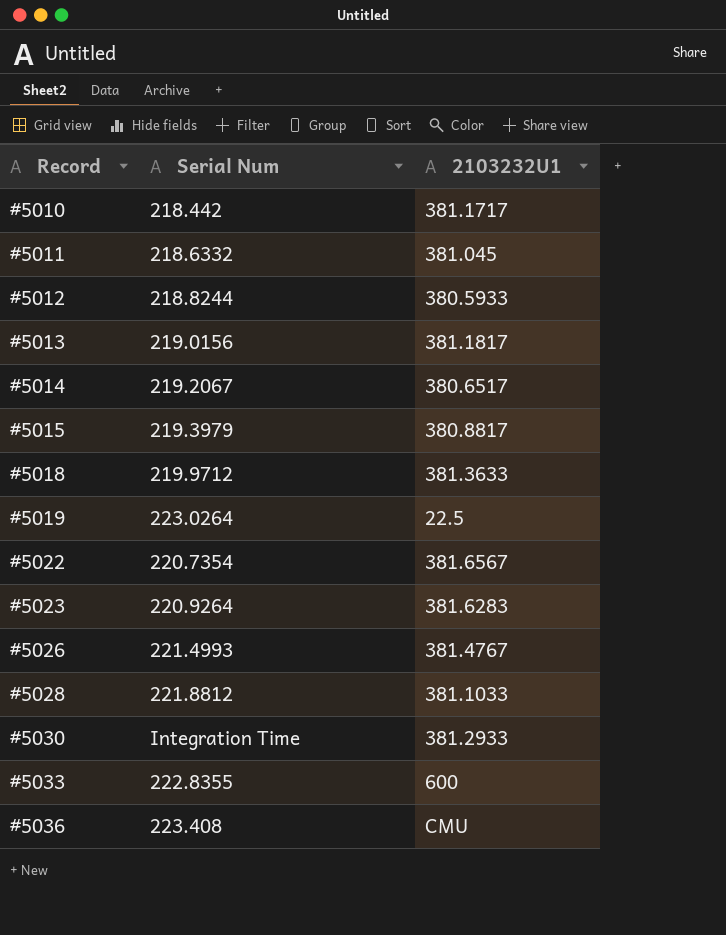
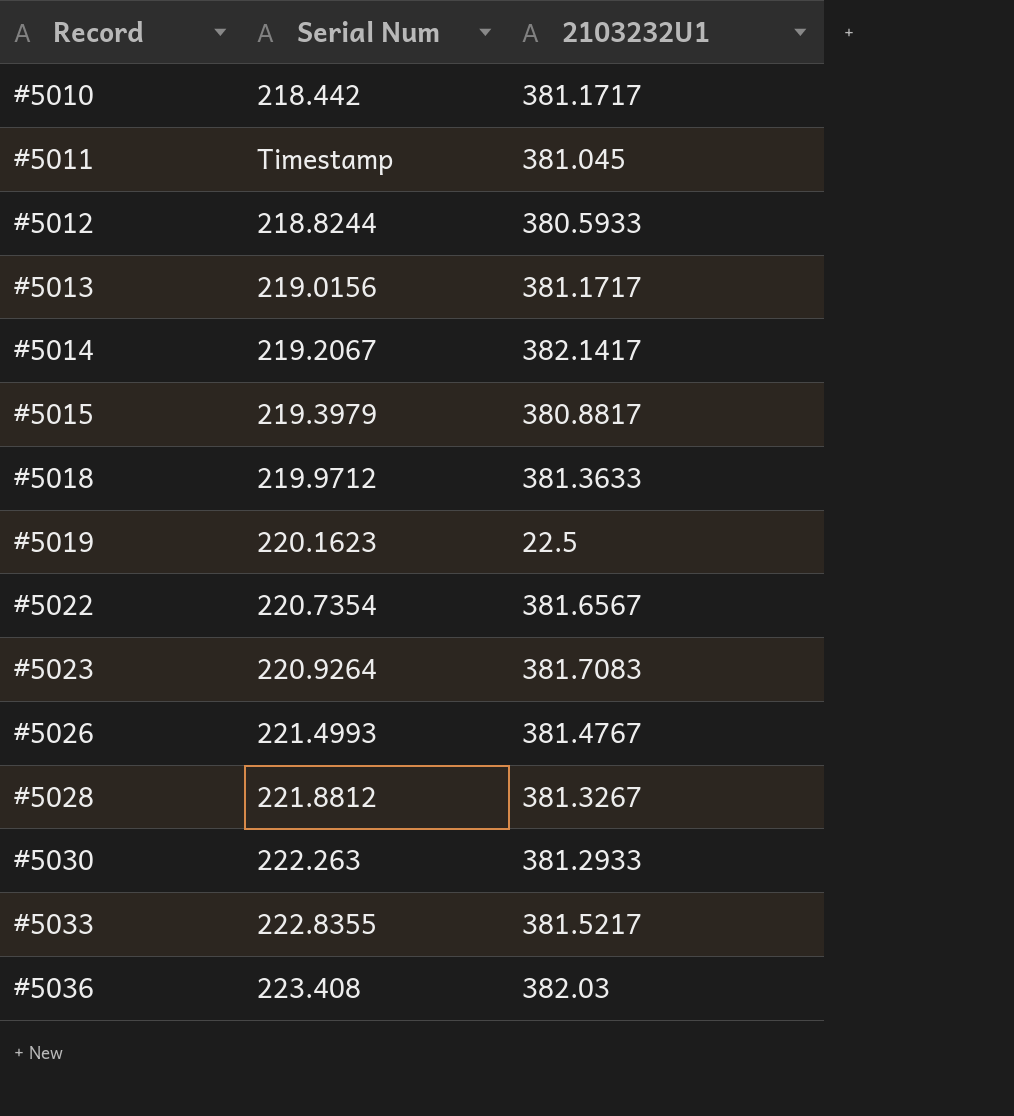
#5011 | Serial Num: 218.6332 -> Timestamp
#5013 | 2103232U1: 381.1817 -> 381.1717
#5014 | 2103232U1: 380.6517 -> 382.1417
#5019 | Serial Num: 223.0264 -> 220.1623
#5023 | 2103232U1: 381.6283 -> 381.7083
#5028 | 2103232U1: 381.1033 -> 381.3267
#5030 | Serial Num: Integration Time -> 222.263
#5033 | 2103232U1: 600 -> 381.5217
#5036 | 2103232U1: CMU -> 382.03

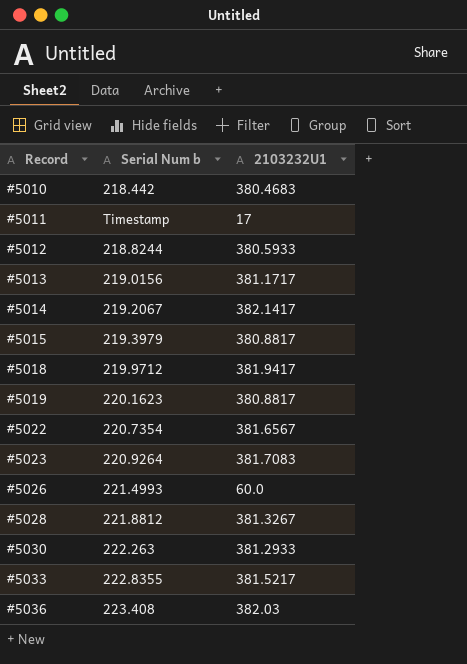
column name: Serial Num -> Serial Num b
#5010 | 2103232U1: 381.1717 -> 380.4683
#5011 | 2103232U1: 381.045 -> 17
#5018 | 2103232U1: 381.3633 -> 381.9417
#5019 | 2103232U1: 22.5 -> 380.8817
#5026 | 2103232U1: 381.4767 -> 60.0

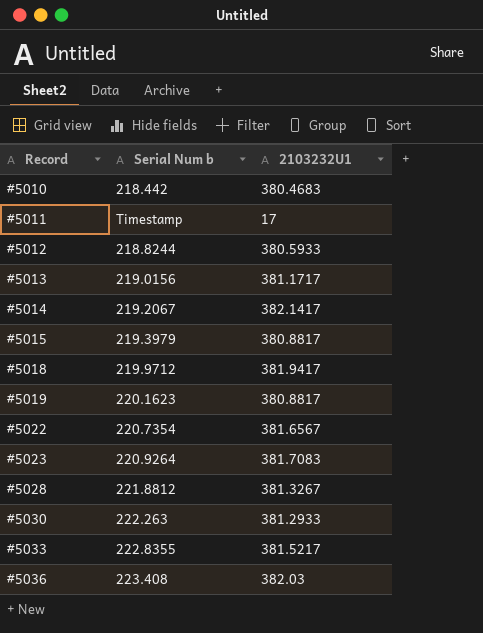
row #5026: 221.4993 | 60.0 -> none

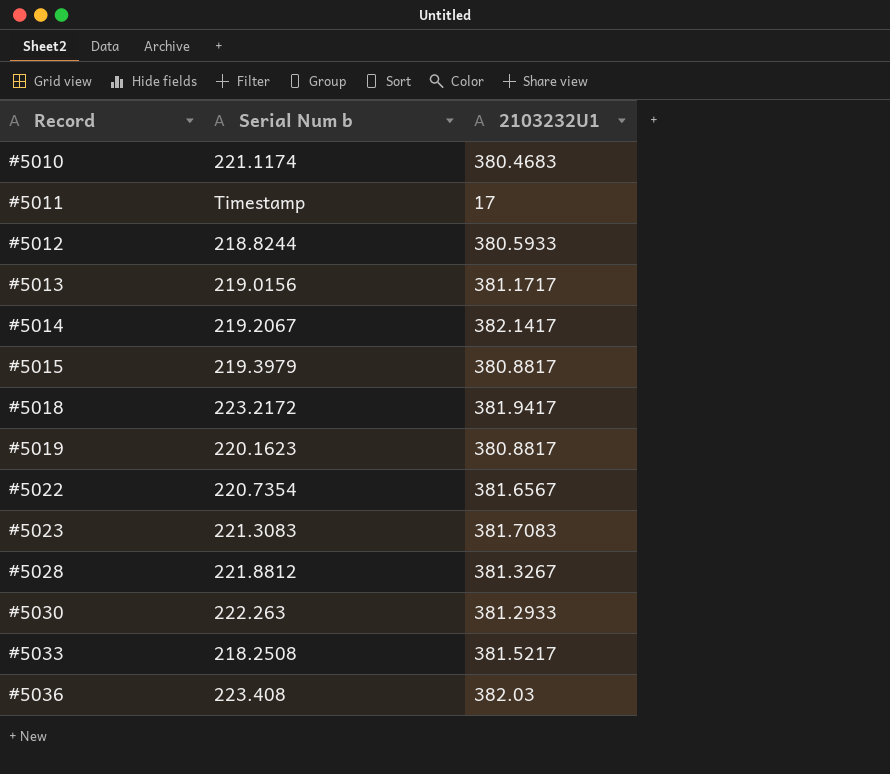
#5010 | Serial Num b: 218.442 -> 221.1174
#5018 | Serial Num b: 219.9712 -> 223.2172
#5023 | Serial Num b: 220.9264 -> 221.3083
#5033 | Serial Num b: 222.8355 -> 218.2508

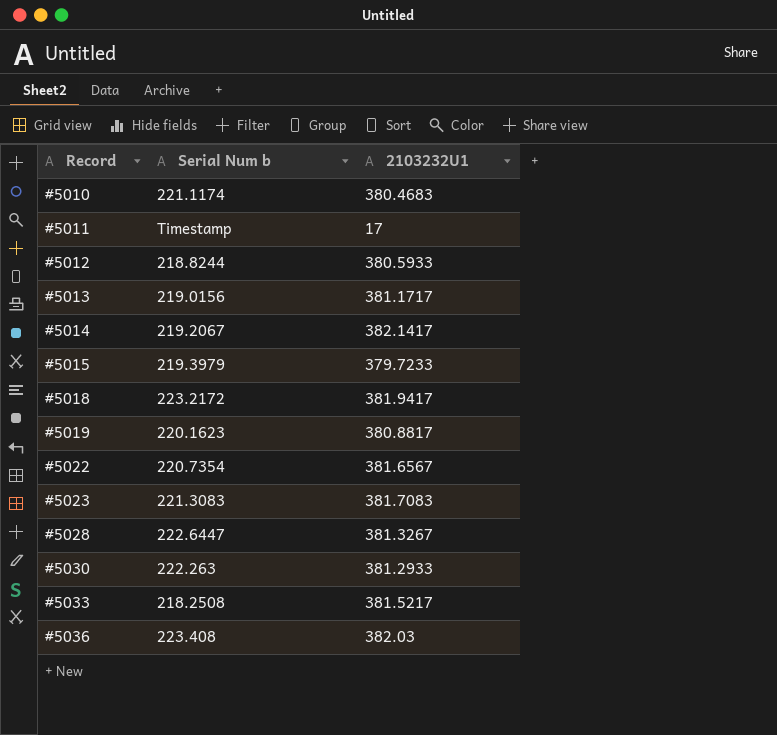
#5015 | 2103232U1: 380.8817 -> 379.7233
#5028 | Serial Num b: 221.8812 -> 222.6447

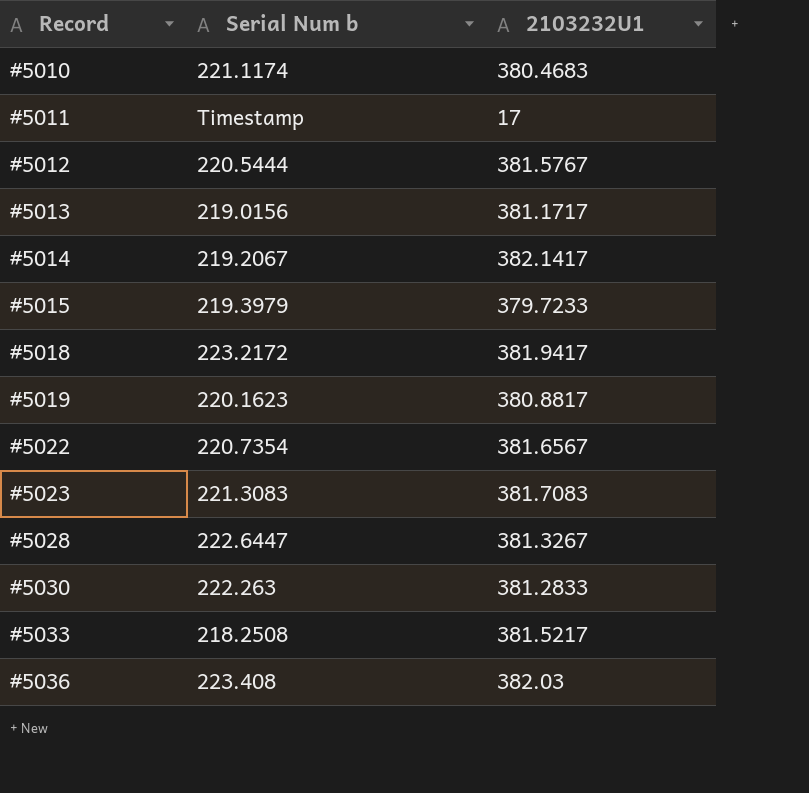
#5012 | Serial Num b: 218.8244 -> 220.5444
#5012 | 2103232U1: 380.5933 -> 381.5767
#5030 | 2103232U1: 381.2933 -> 381.2833

